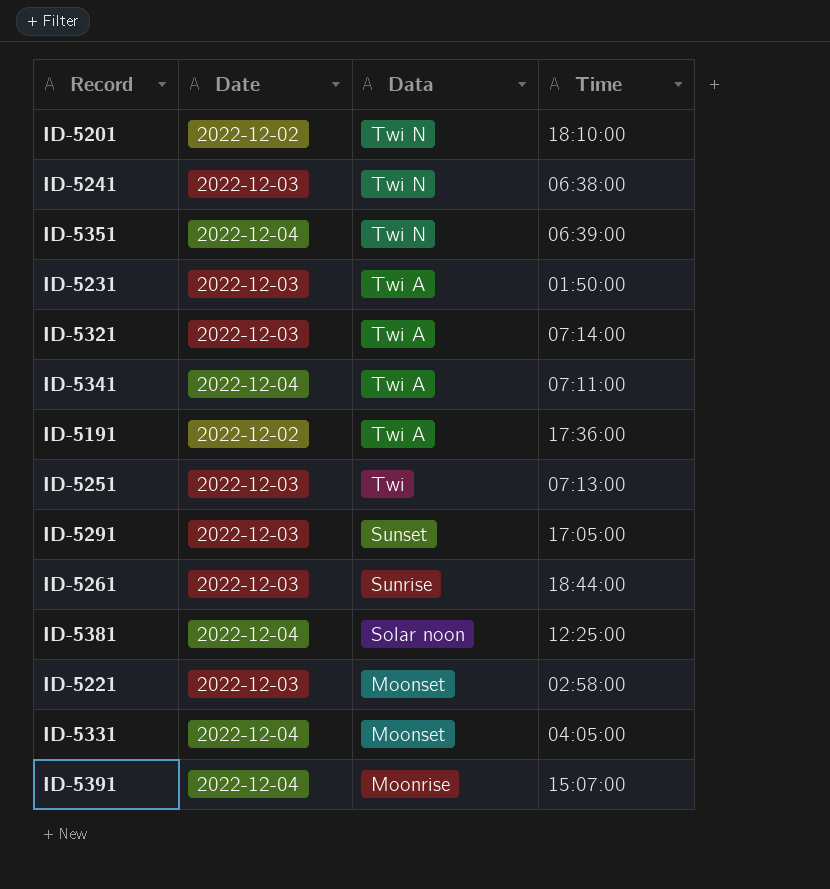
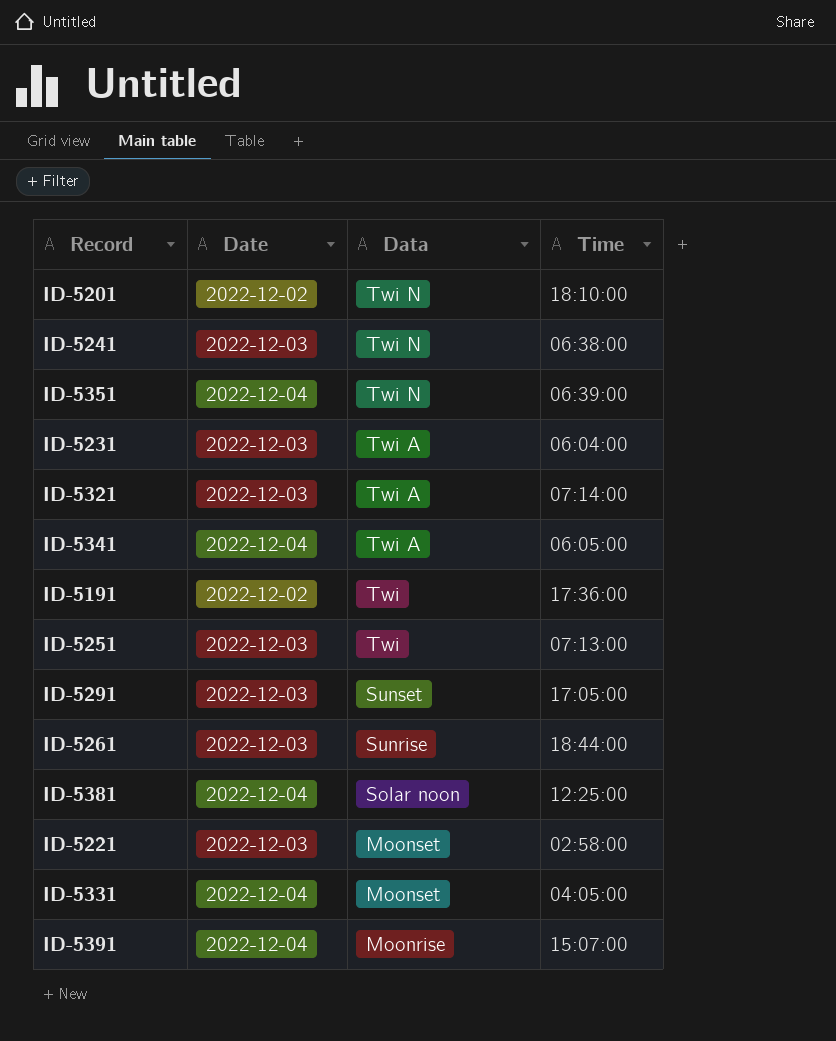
ID-5231 | Time: 01:50:00 -> 06:04:00
ID-5341 | Time: 07:11:00 -> 06:05:00
ID-5191 | Data: Twi A -> Twi

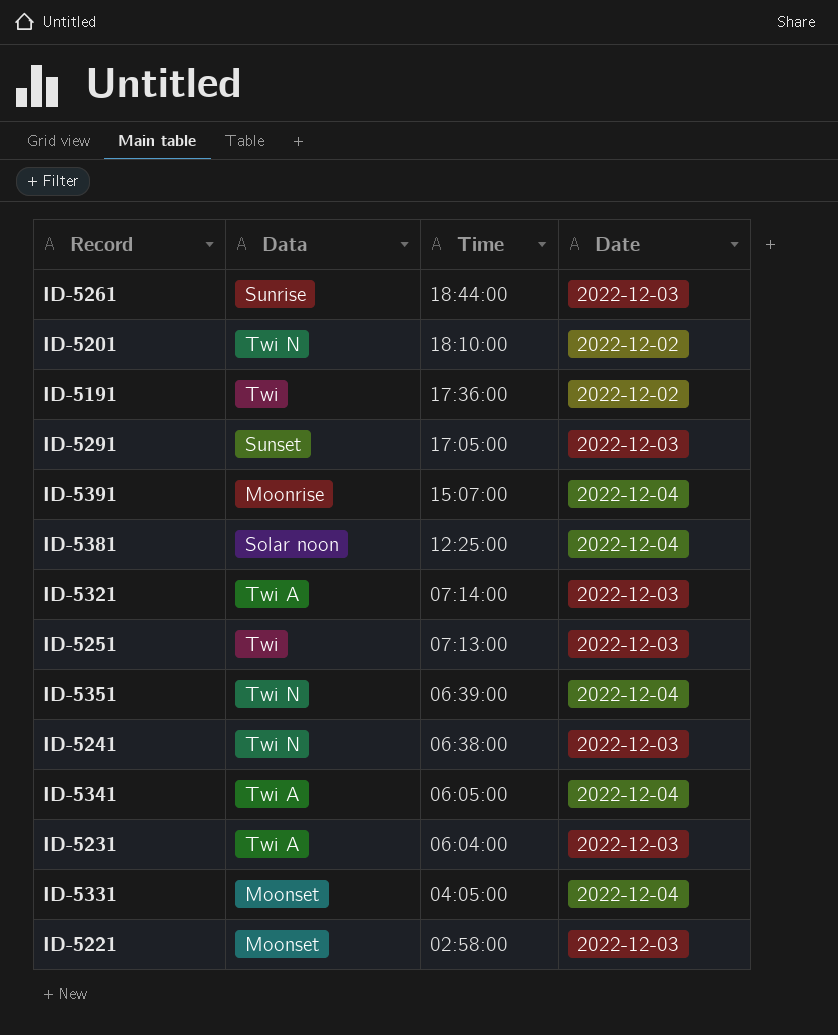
row order: Data descending -> Time descending
column Date | position: 2 -> 4

